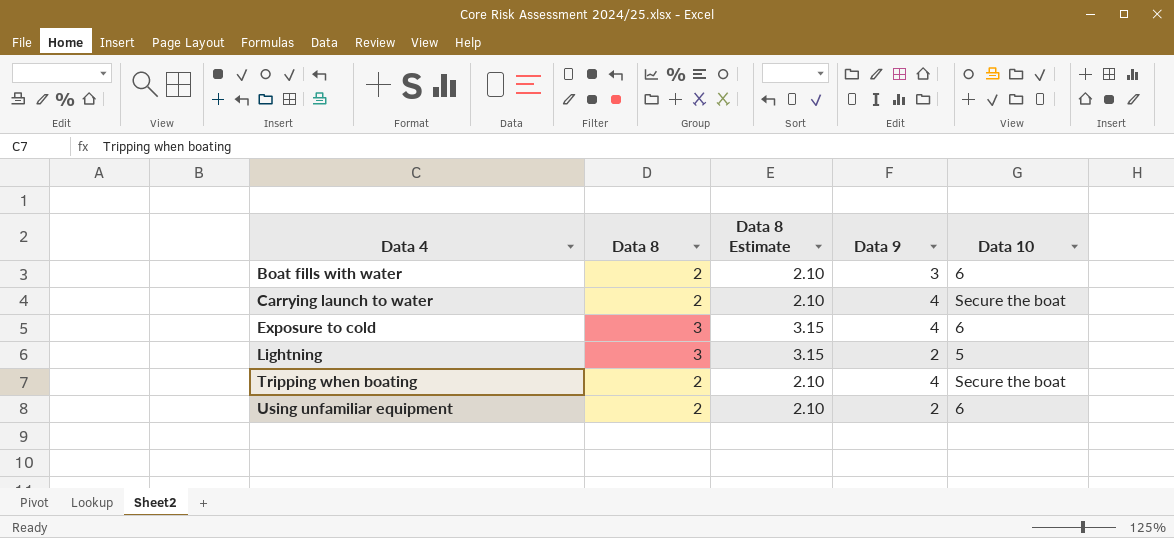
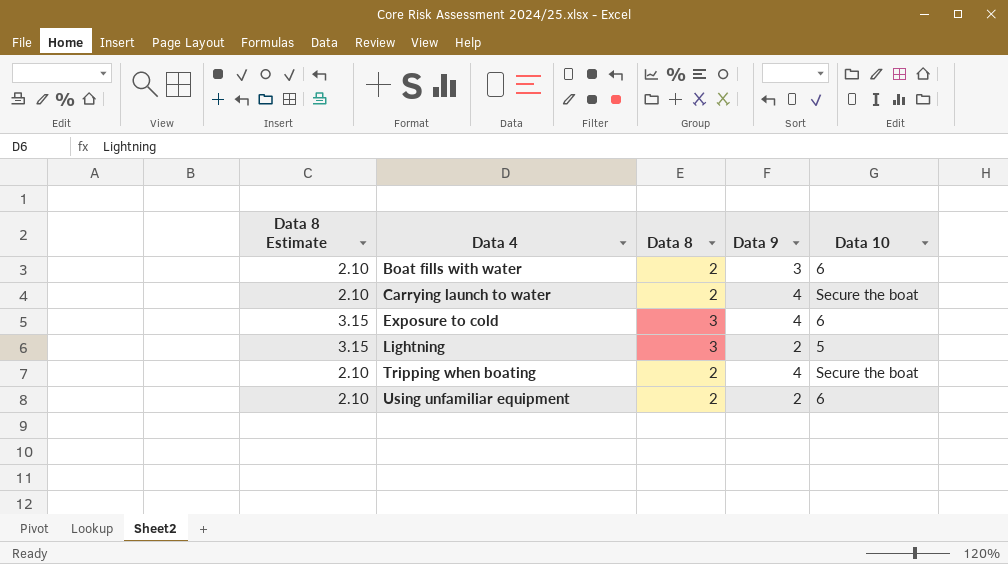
column Data 8 Estimate | position: 3 -> 1

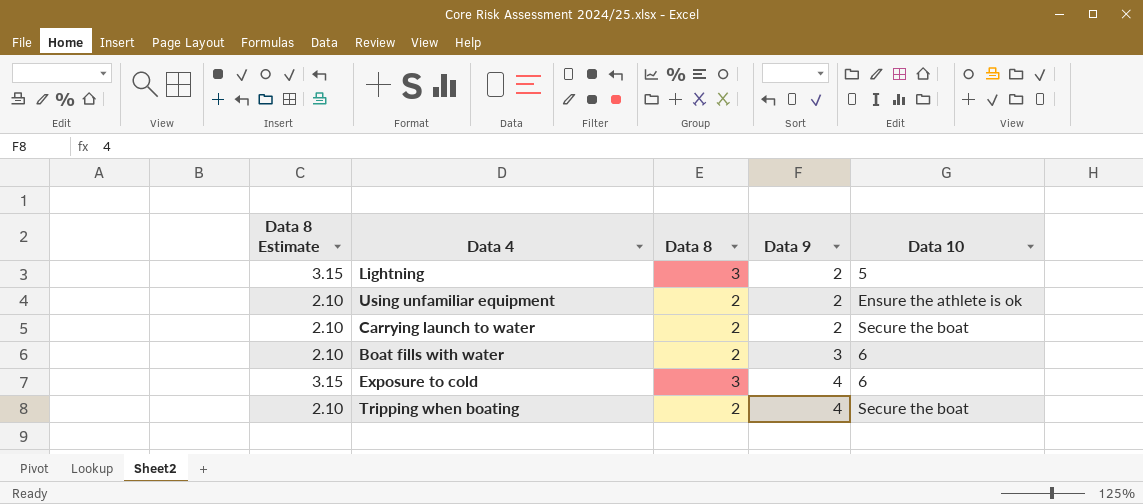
row order: Data 4 ascending -> Data 9 ascending
Using unfamiliar equipment | Data 10: 6 -> Ensure the athlete is ok
Carrying launch to water | Data 9: 4 -> 2

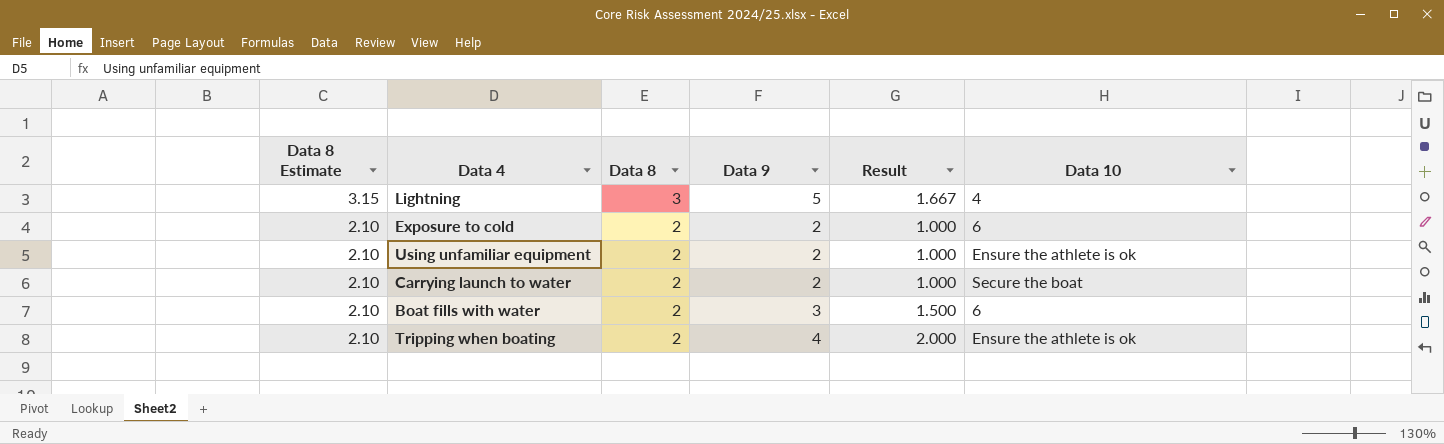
row order: Data 9 ascending -> Data 8 Estimate descending
column Result | formula: none -> [Data 9] / [Data 8]
Lightning | Data 9: 2 -> 5
Lightning | Data 10: 5 -> 4
Exposure to cold | Data 8 Estimate: 3.15 -> 2.10
Exposure to cold | Data 8: 3 -> 2
Exposure to cold | Data 9: 4 -> 2
Tripping when boating | Data 10: Secure the boat -> Ensure the athlete is ok

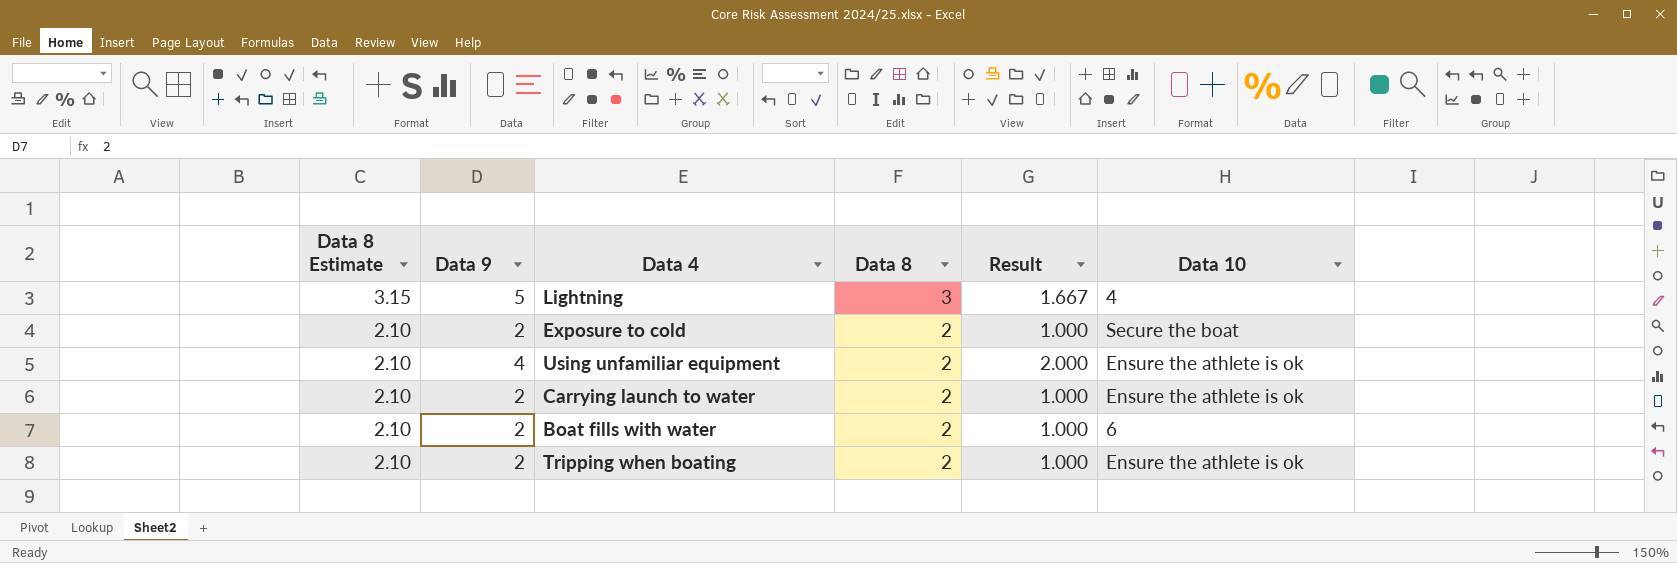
column Data 9 | position: 4 -> 2
Exposure to cold | Data 10: 6 -> Secure the boat
Using unfamiliar equipment | Data 9: 2 -> 4
Using unfamiliar equipment | Result: 1.000 -> 2.000
Carrying launch to water | Data 10: Secure the boat -> Ensure the athlete is ok
Boat fills with water | Data 9: 3 -> 2
Boat fills with water | Result: 1.500 -> 1.000
Tripping when boating | Data 9: 4 -> 2
Tripping when boating | Result: 2.000 -> 1.000

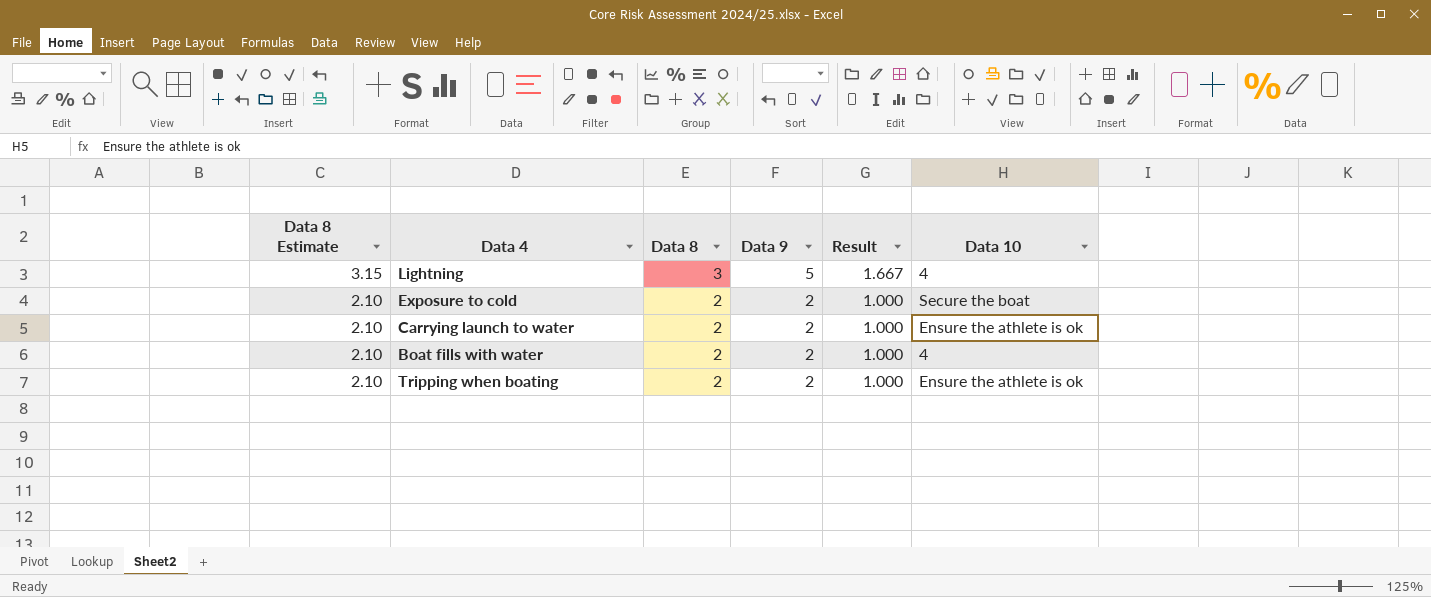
column Data 9 | position: 2 -> 4
row Using unfamiliar equipment: 2.10 | 4 | 2 | 2.000 | Ensure the athlete is ok -> none
Boat fills with water | Data 10: 6 -> 4

